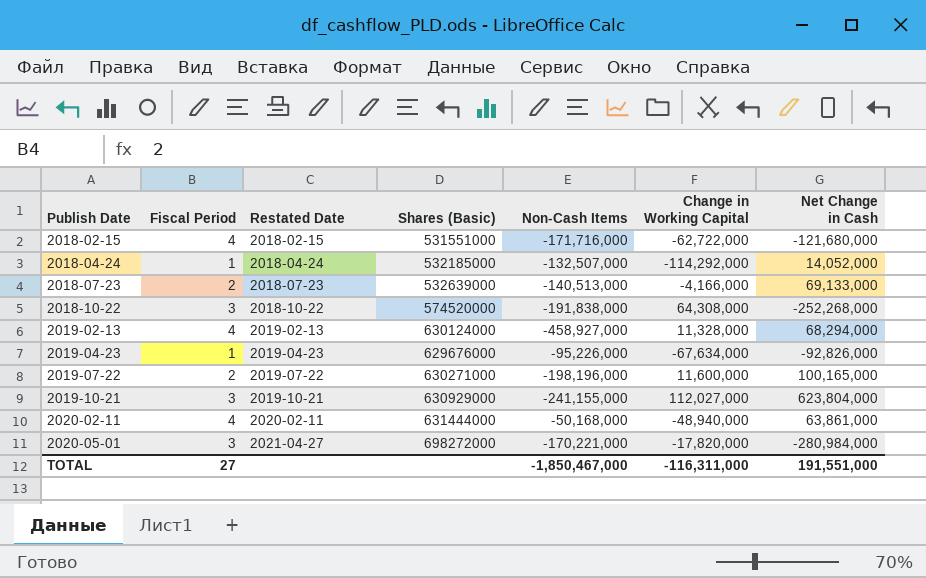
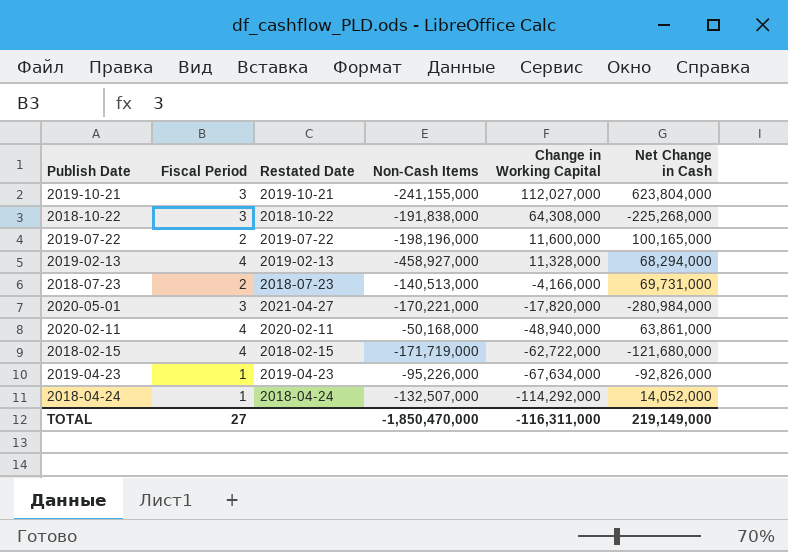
row order: Publish Date ascending -> Change in Working Capital descending
column Shares (Basic) | position: 4 -> none
2018-10-22 | Net Change in Cash: -252,268,000 -> -225,268,000
2018-07-23 | Net Change in Cash: 69,133,000 -> 69,731,000
2018-02-15 | Non-Cash Items: -171,716,000 -> -171,719,000
TOTAL | Non-Cash Items: -1,850,467,000 -> -1,850,470,000
TOTAL | Net Change in Cash: 191,551,000 -> 219,149,000

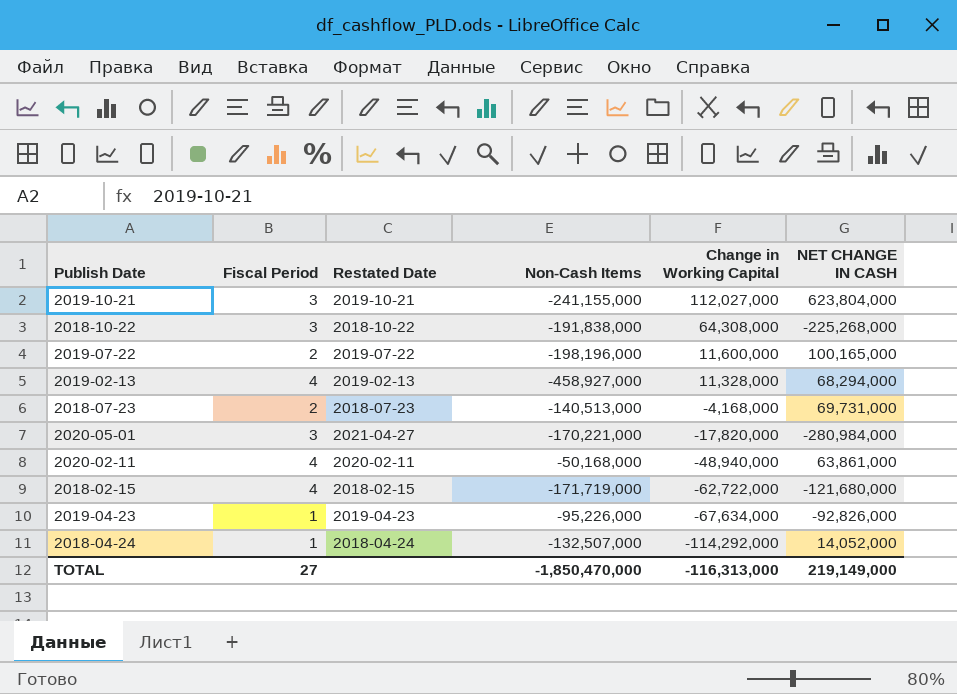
column name: Net Change in Cash -> NET CHANGE IN CASH
2018-07-23 | Change in Working Capital: -4,166,000 -> -4,168,000
TOTAL | Change in Working Capital: -116,311,000 -> -116,313,000

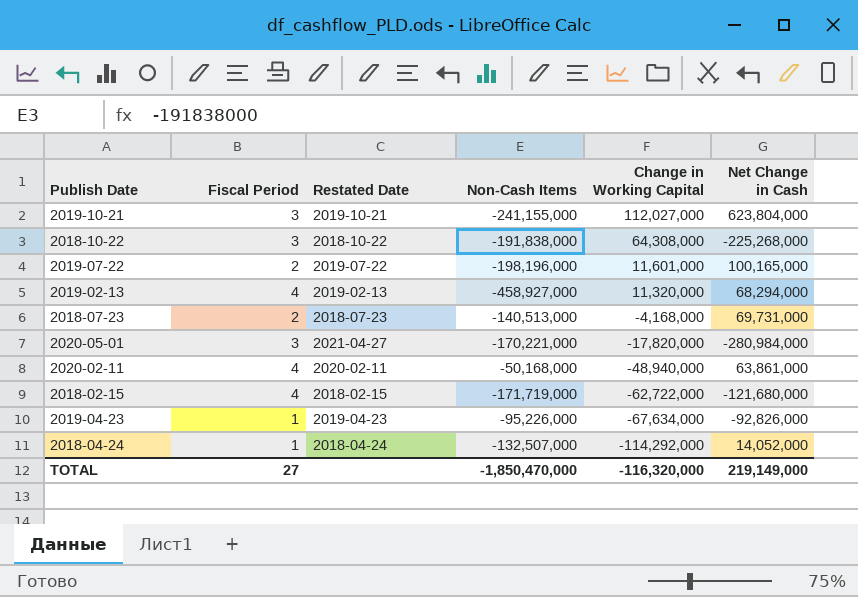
column name: NET CHANGE IN CASH -> Net Change in Cash
2019-07-22 | Change in Working Capital: 11,600,000 -> 11,601,000
2019-02-13 | Change in Working Capital: 11,328,000 -> 11,320,000
TOTAL | Change in Working Capital: -116,313,000 -> -116,320,000

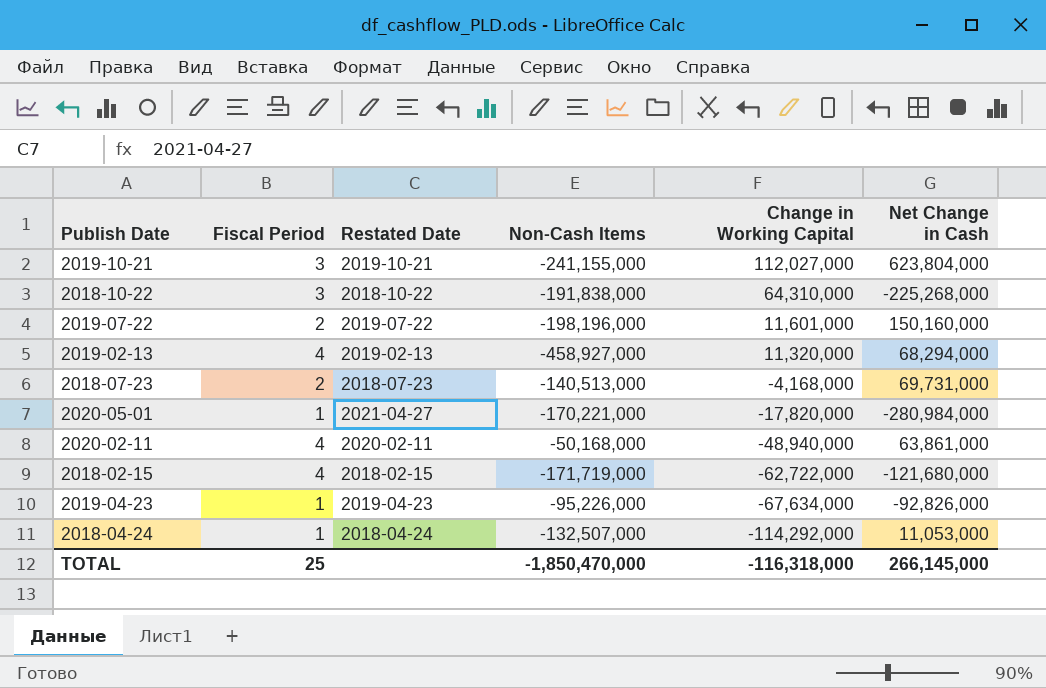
2018-10-22 | Change in Working Capital: 64,308,000 -> 64,310,000
2019-07-22 | Net Change in Cash: 100,165,000 -> 150,160,000
2020-05-01 | Fiscal Period: 3 -> 1
2018-04-24 | Net Change in Cash: 14,052,000 -> 11,053,000
TOTAL | Fiscal Period: 27 -> 25
TOTAL | Change in Working Capital: -116,320,000 -> -116,318,000
TOTAL | Net Change in Cash: 219,149,000 -> 266,145,000

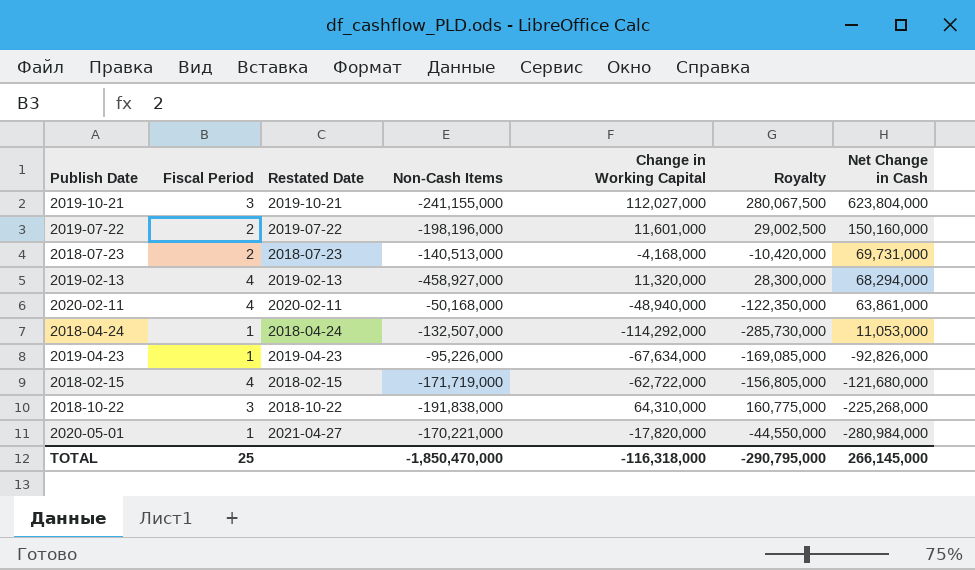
row order: Change in Working Capital descending -> Net Change in Cash descending
column Royalty | formula: none -> [Change in Working Capital] * 2.5

